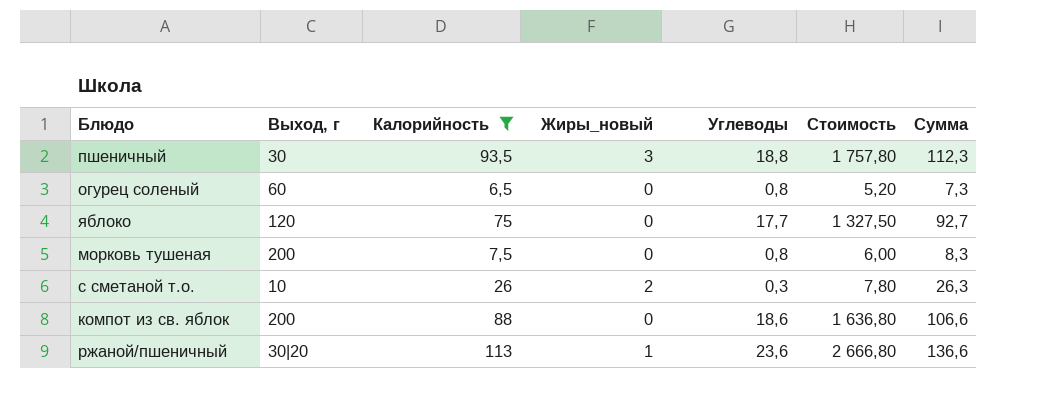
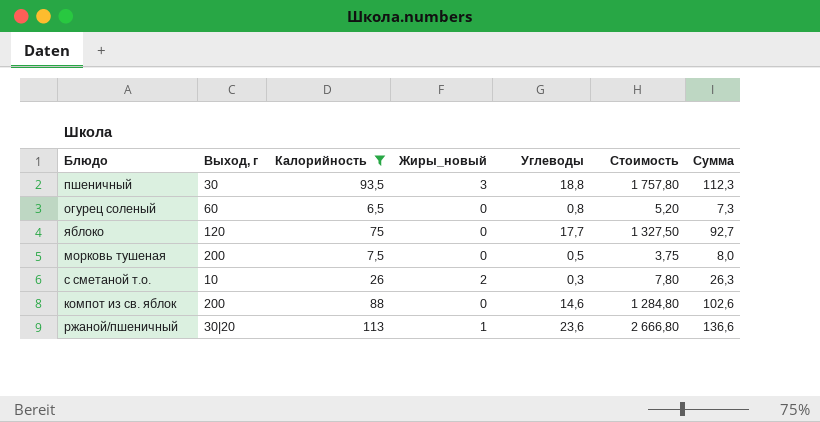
морковь тушеная | Углеводы: 0,8 -> 0,5
морковь тушеная | Стоимость: 6,00 -> 3,75
морковь тушеная | Сумма: 8,3 -> 8,0
компот из св. яблок | Углеводы: 18,6 -> 14,6
компот из св. яблок | Стоимость: 1 636,80 -> 1 284,80
компот из св. яблок | Сумма: 106,6 -> 102,6

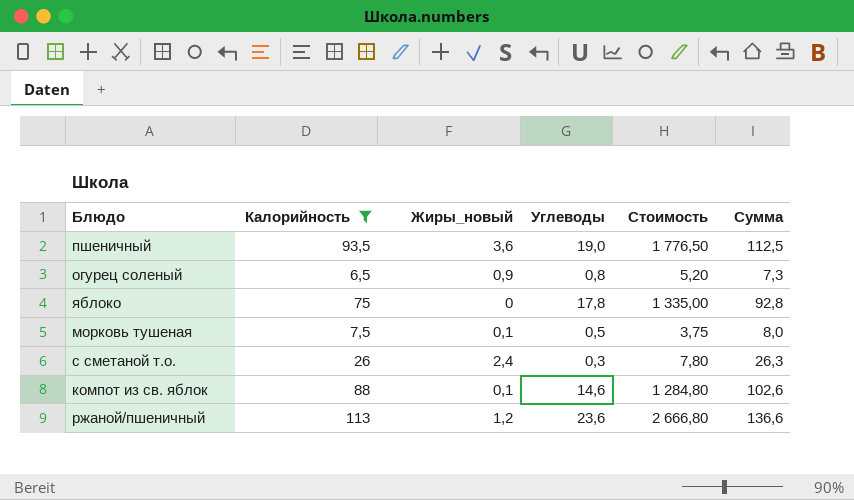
column Выход, г | position: 2 -> none
пшеничный | Жиры_новый: 3 -> 3,6
пшеничный | Углеводы: 18,8 -> 19,0
пшеничный | Стоимость: 1 757,80 -> 1 776,50
пшеничный | Сумма: 112,3 -> 112,5
огурец соленый | Жиры_новый: 0 -> 0,9
яблоко | Углеводы: 17,7 -> 17,8
яблоко | Стоимость: 1 327,50 -> 1 335,00
яблоко | Сумма: 92,7 -> 92,8
морковь тушеная | Жиры_новый: 0 -> 0,1
с сметаной т.о. | Жиры_новый: 2 -> 2,4
компот из св. яблок | Жиры_новый: 0 -> 0,1
ржаной/пшеничный | Жиры_новый: 1 -> 1,2

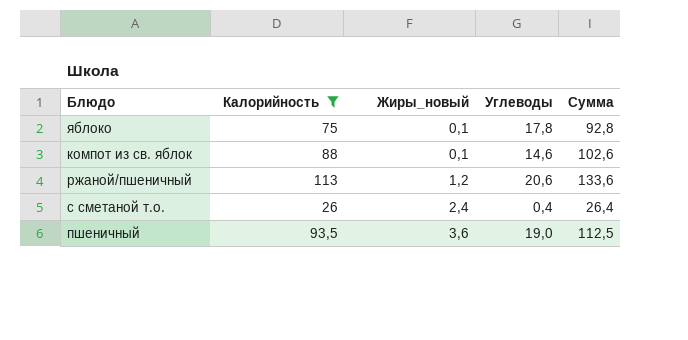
row order: none -> Жиры_новый ascending
column Стоимость | formula: [Калорийность] * [Углеводы] -> none
row огурец соленый: 6,5 | 0,9 | 0,8 | 5,20 | 7,3 -> none
row морковь тушеная: 7,5 | 0,1 | 0,5 | 3,75 | 8,0 -> none
яблоко | Жиры_новый: 0 -> 0,1
ржаной/пшеничный | Углеводы: 23,6 -> 20,6
ржаной/пшеничный | Сумма: 136,6 -> 133,6
с сметаной т.о. | Углеводы: 0,3 -> 0,4
с сметаной т.о. | Сумма: 26,3 -> 26,4

